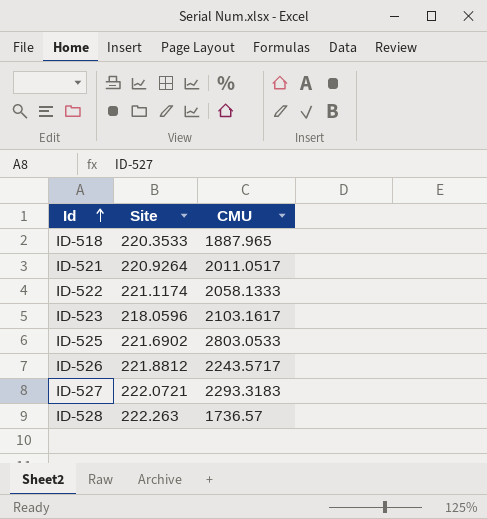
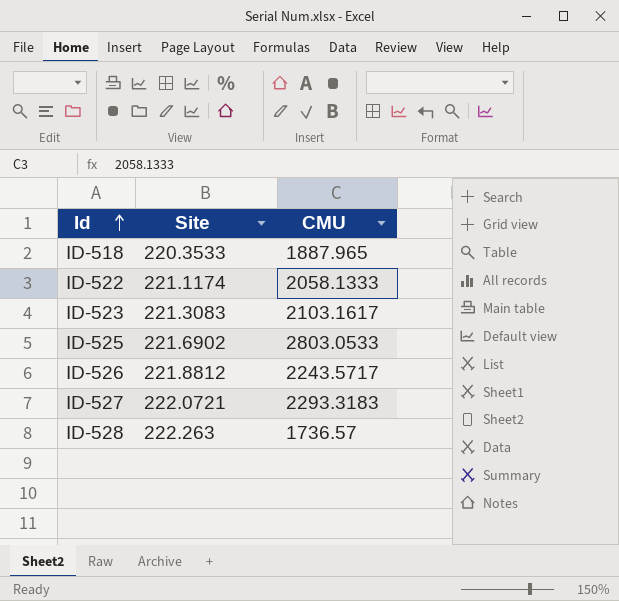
row ID-521: 220.9264 | 2011.0517 -> none
ID-523 | Site: 218.0596 -> 221.3083

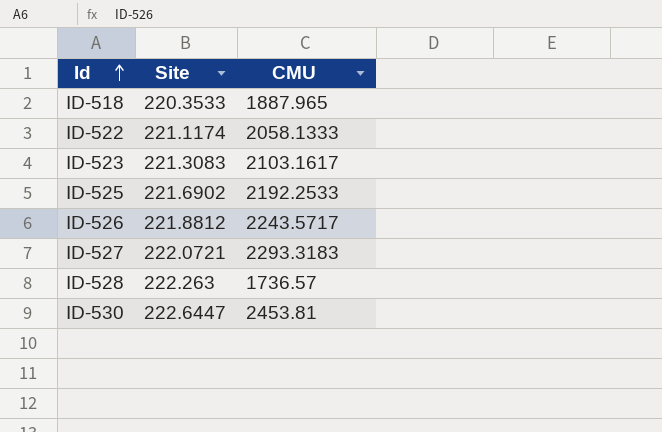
ID-525 | CMU: 2803.0533 -> 2192.2533
row ID-530: none -> 222.6447 | 2453.81

